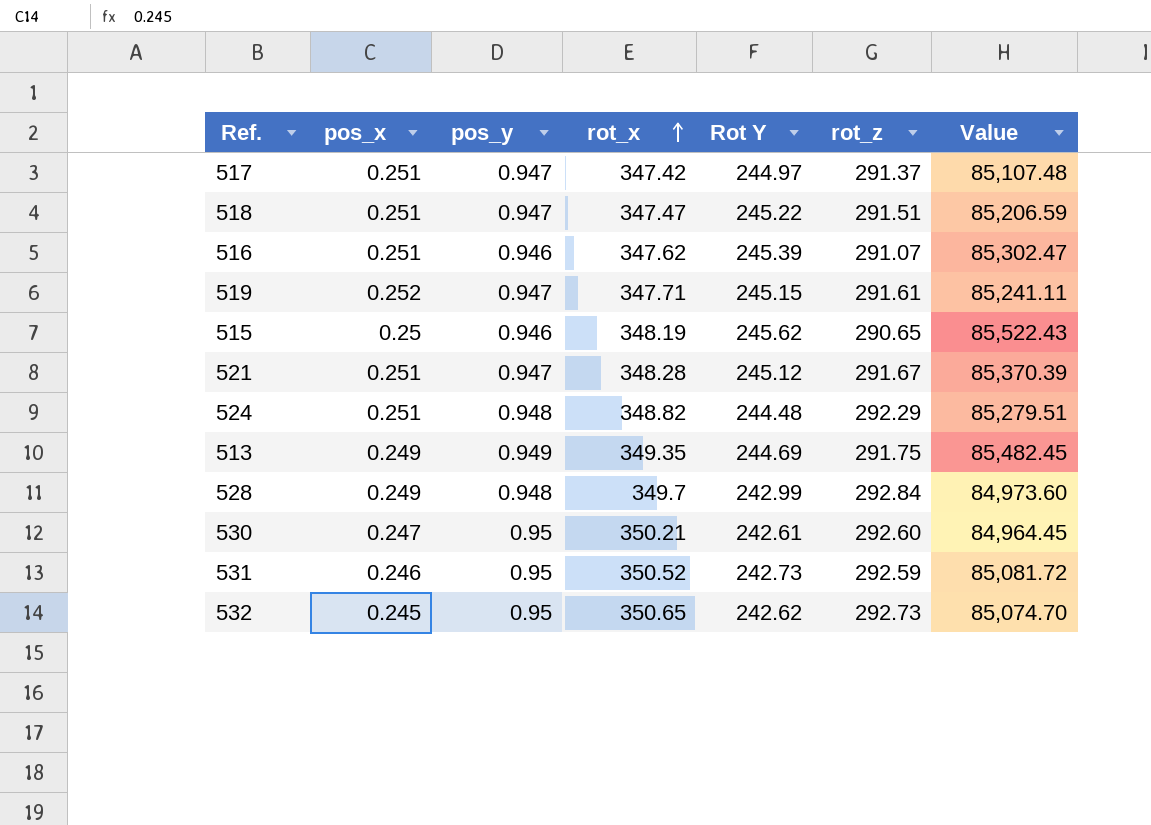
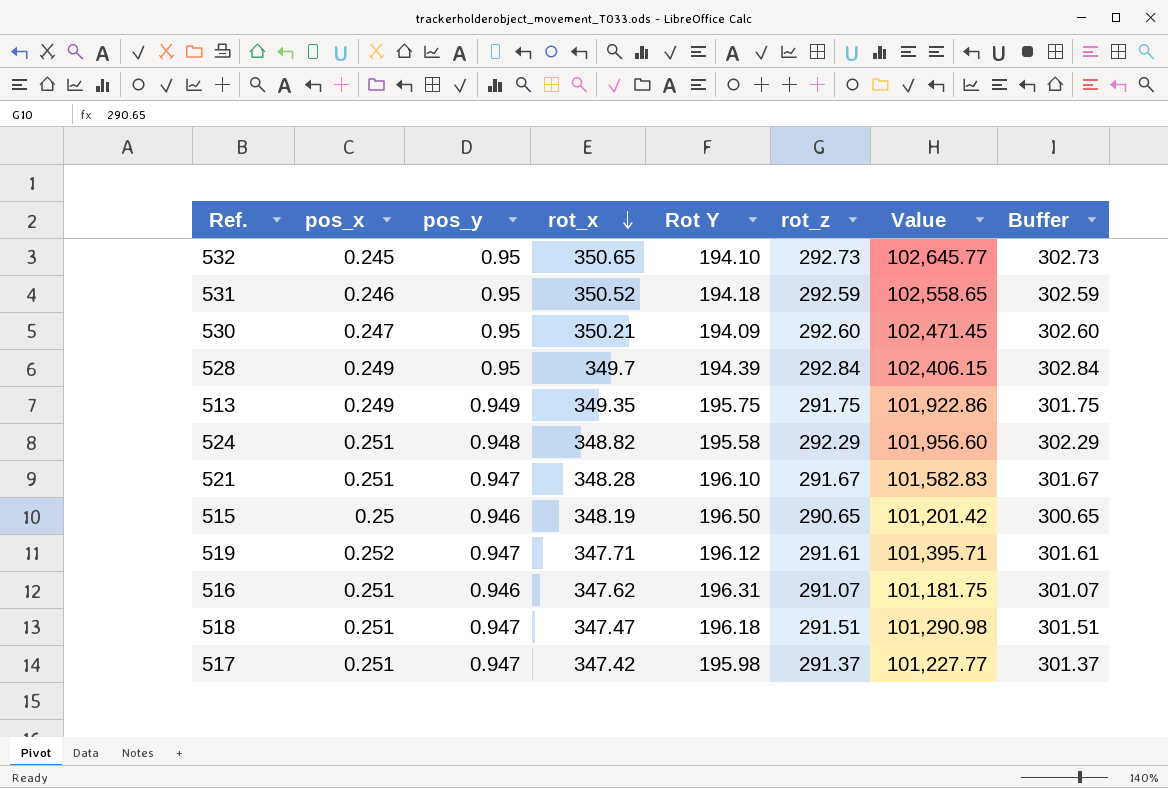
row order: rot_x ascending -> rot_x descending
column Value | formula: [rot_x] * [Rot Y] -> [rot_x] * [rot_z]
column Buffer | formula: none -> [rot_z] + 10
532 | Rot Y: 242.62 -> 194.10
531 | Rot Y: 242.73 -> 194.18
530 | Rot Y: 242.61 -> 194.09
528 | pos_y: 0.948 -> 0.95
528 | Rot Y: 242.99 -> 194.39
513 | Rot Y: 244.69 -> 195.75
524 | Rot Y: 244.48 -> 195.58
521 | Rot Y: 245.12 -> 196.10
515 | Rot Y: 245.62 -> 196.50
519 | Rot Y: 245.15 -> 196.12
516 | Rot Y: 245.39 -> 196.31
518 | Rot Y: 245.22 -> 196.18
517 | Rot Y: 244.97 -> 195.98

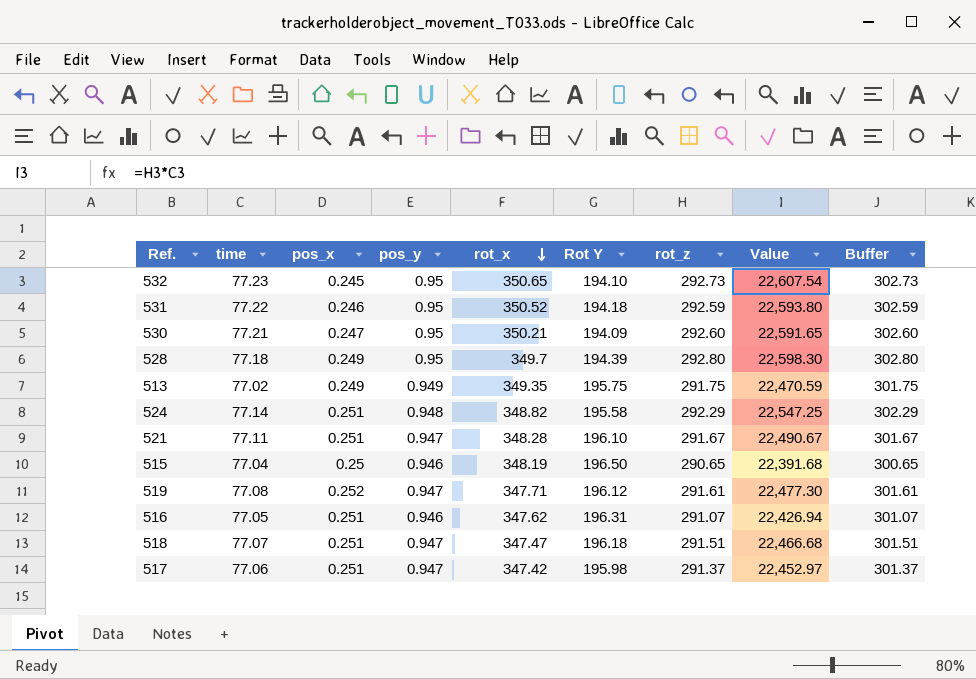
column time | position: none -> 2
column Value | formula: [rot_x] * [rot_z] -> [time] * [rot_z]
528 | rot_z: 292.84 -> 292.80
528 | Buffer: 302.84 -> 302.80

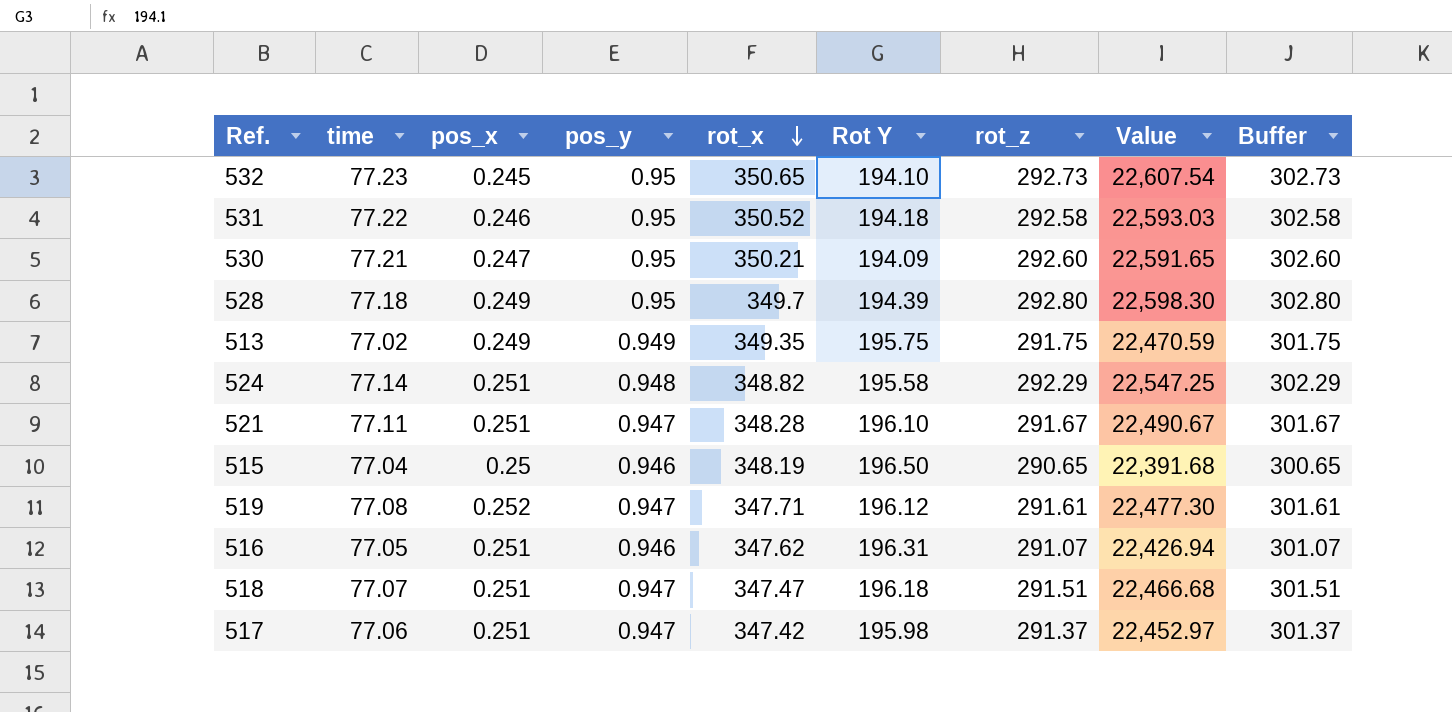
531 | rot_z: 292.59 -> 292.58
531 | Value: 22,593.80 -> 22,593.03
531 | Buffer: 302.59 -> 302.58

